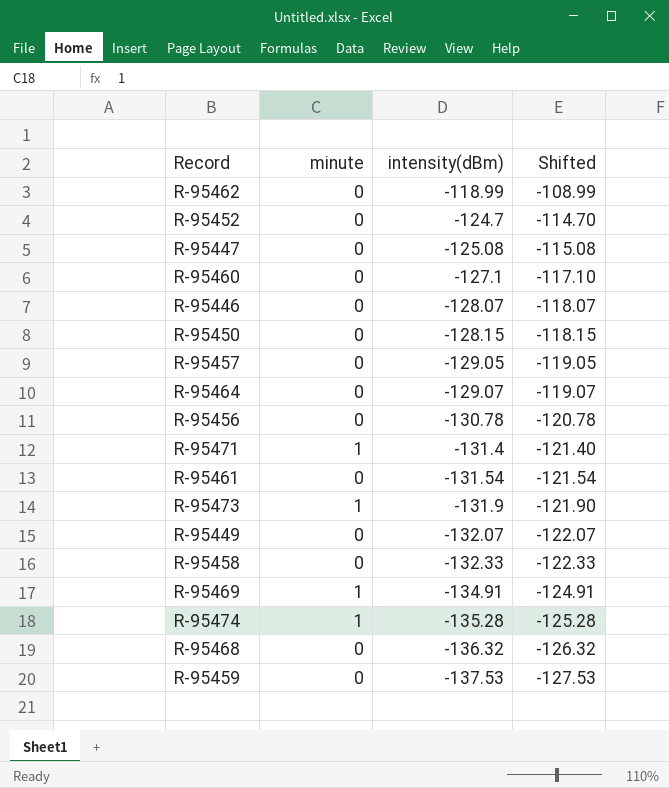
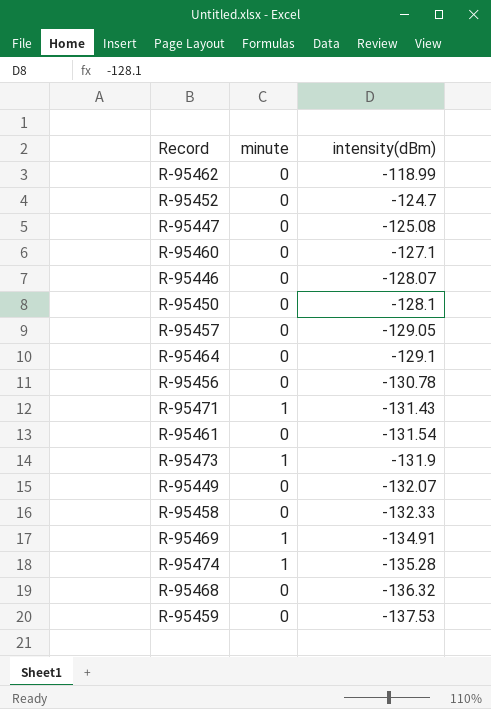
column Shifted | formula: [intensity(dBm)] + 10 -> none
R-95450 | intensity(dBm): -128.15 -> -128.1
R-95464 | intensity(dBm): -129.07 -> -129.1
R-95471 | intensity(dBm): -131.4 -> -131.43

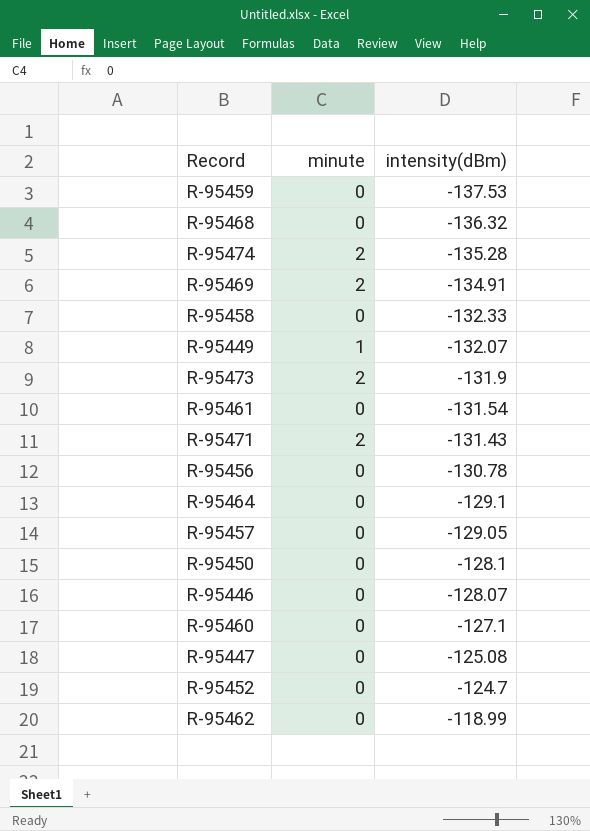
row order: intensity(dBm) descending -> intensity(dBm) ascending
R-95474 | minute: 1 -> 2
R-95469 | minute: 1 -> 2
R-95449 | minute: 0 -> 1
R-95473 | minute: 1 -> 2
R-95471 | minute: 1 -> 2

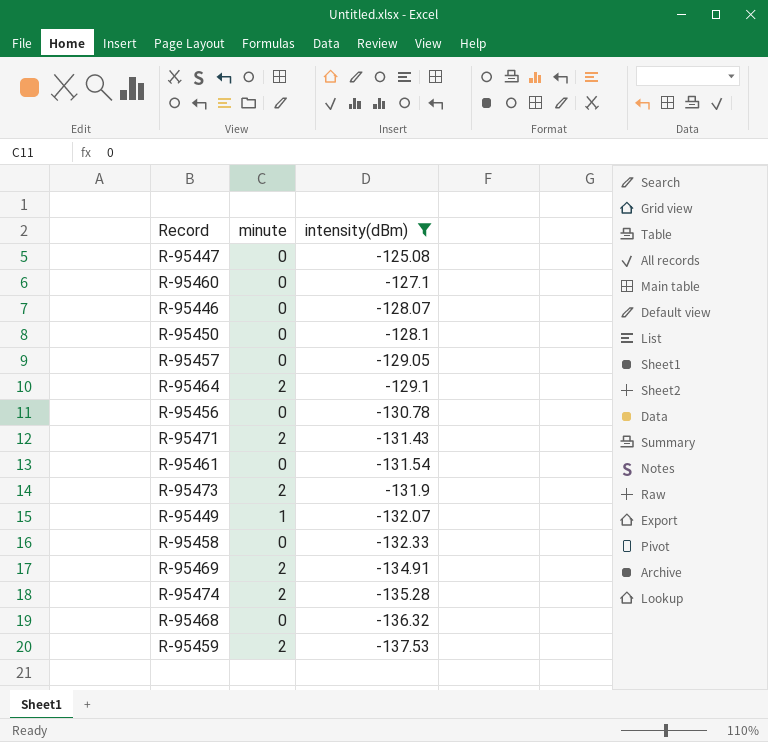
filter: none -> intensity(dBm) <= -125.08
row order: intensity(dBm) ascending -> intensity(dBm) descending
R-95464 | minute: 0 -> 2
R-95459 | minute: 0 -> 2

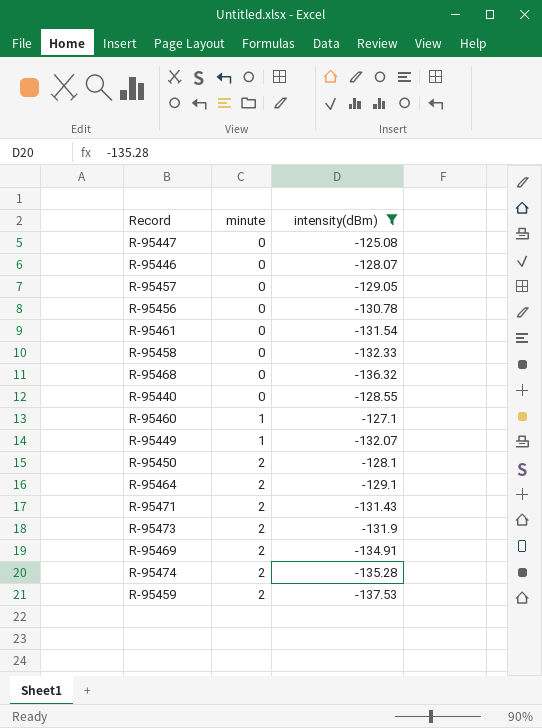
row order: intensity(dBm) descending -> minute ascending
row R-95440: none -> 0 | -128.55
R-95460 | minute: 0 -> 1
R-95450 | minute: 0 -> 2

